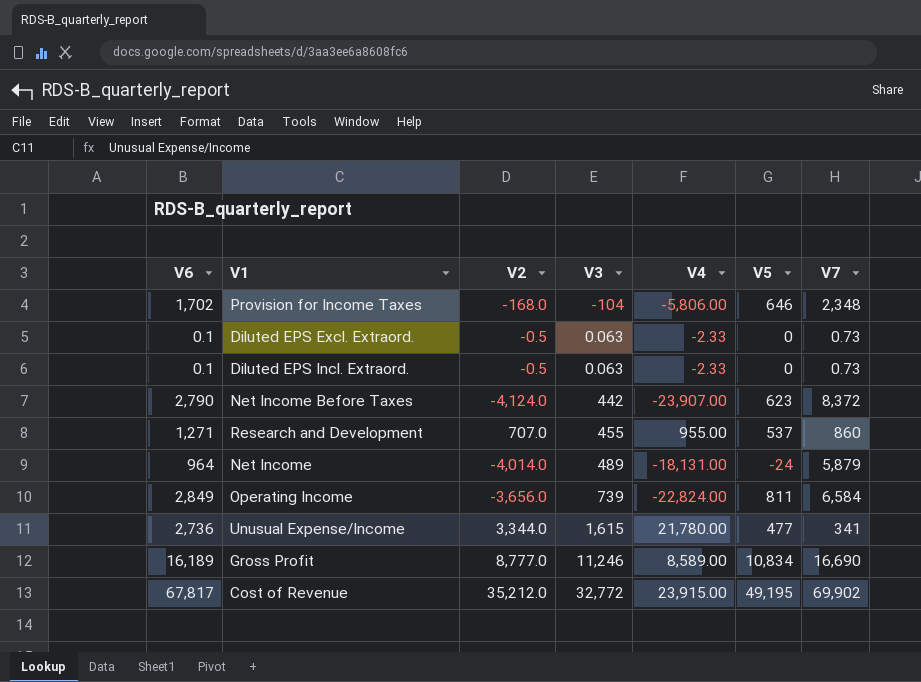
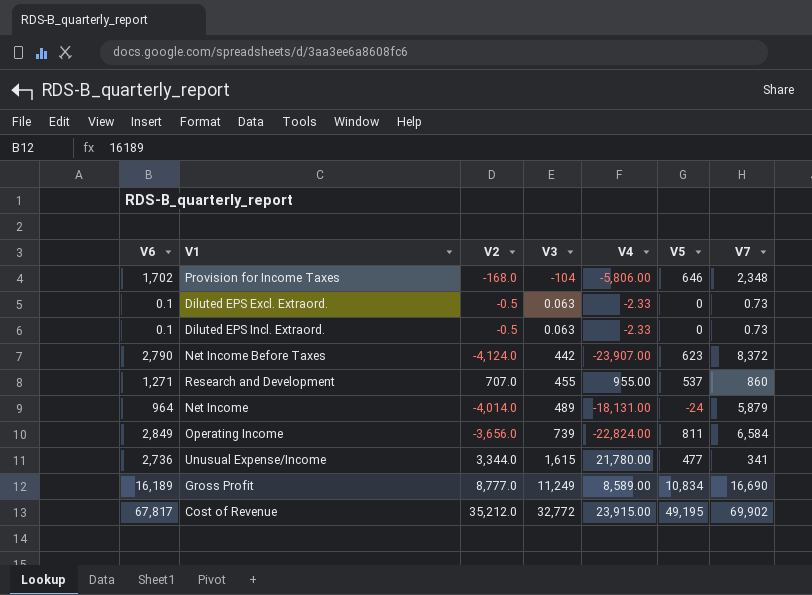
Gross Profit | V3: 11,246 -> 11,249

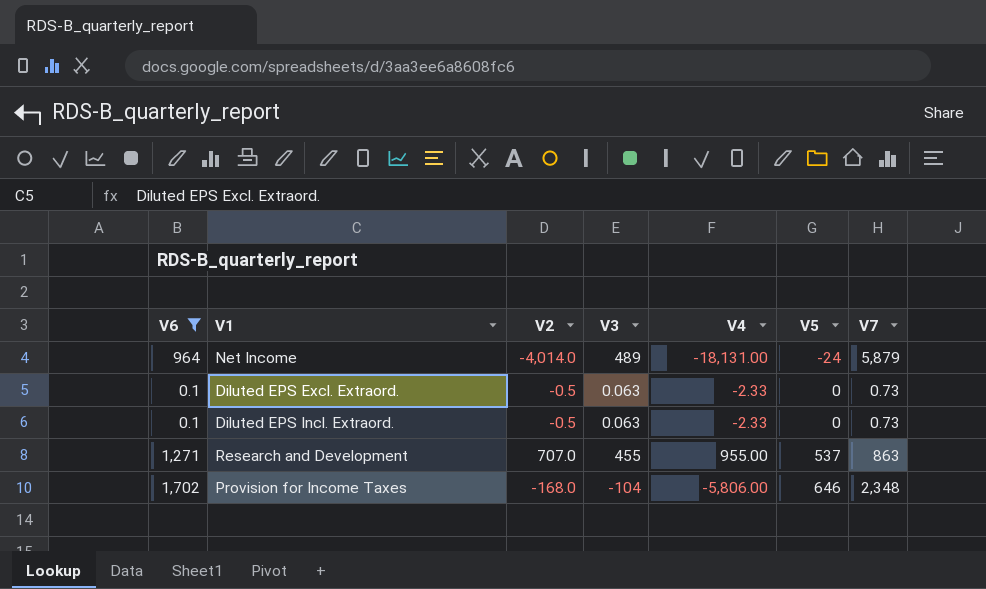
filter: none -> V6 <= 1,702
row order: V3 ascending -> V5 ascending
Research and Development | V7: 860 -> 863

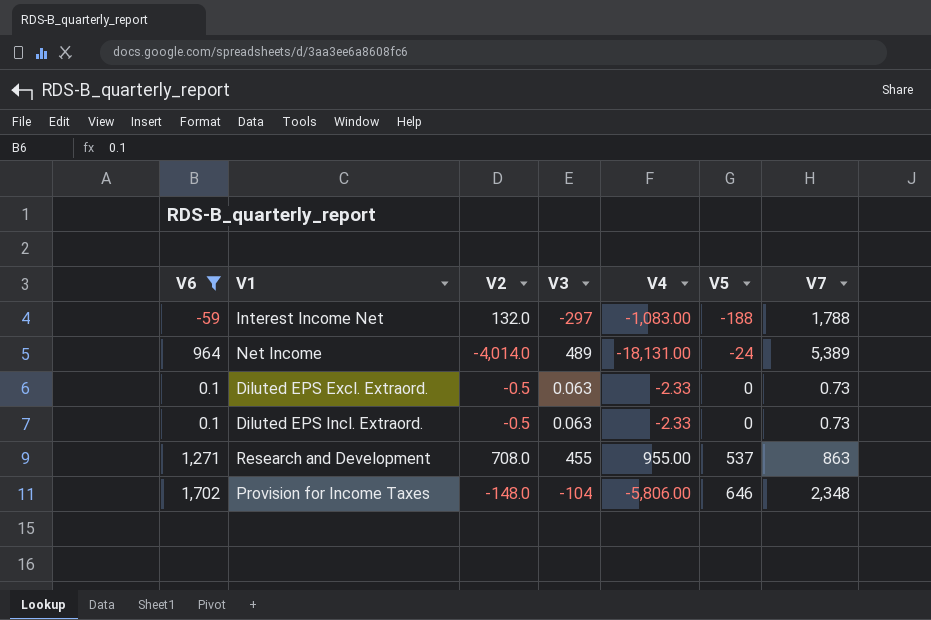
row Interest Income Net: none -> -59 | 132.0 | -297 | -1,083.00 | -188 | 1,788
Net Income | V7: 5,879 -> 5,389
Research and Development | V2: 707.0 -> 708.0
Provision for Income Taxes | V2: -168.0 -> -148.0

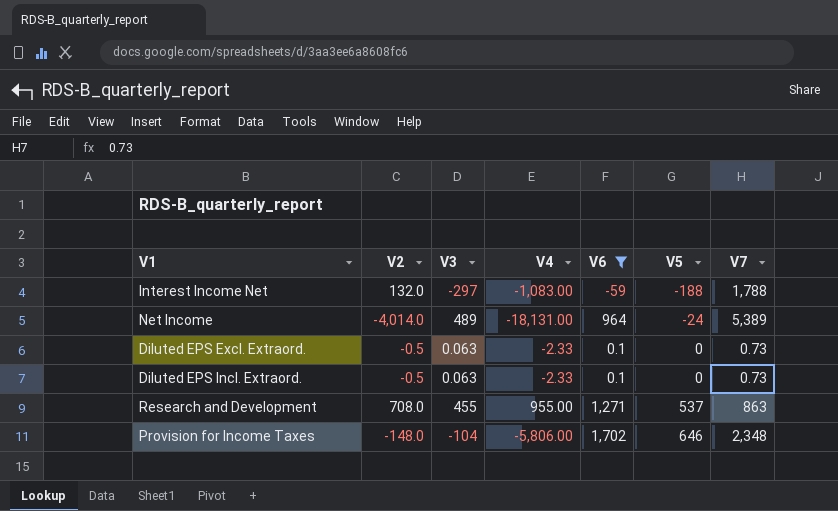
column V6 | position: 1 -> 5

